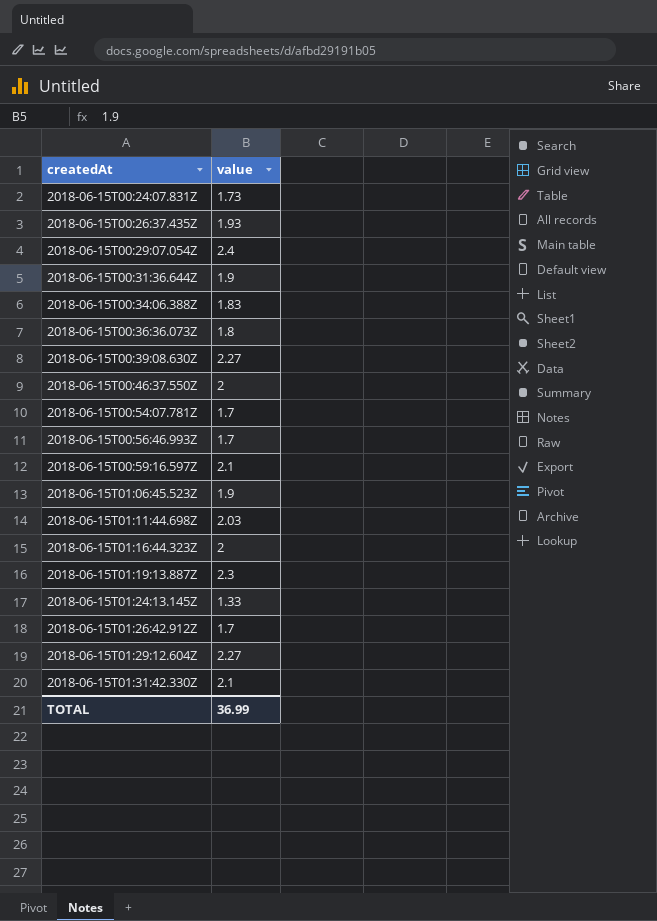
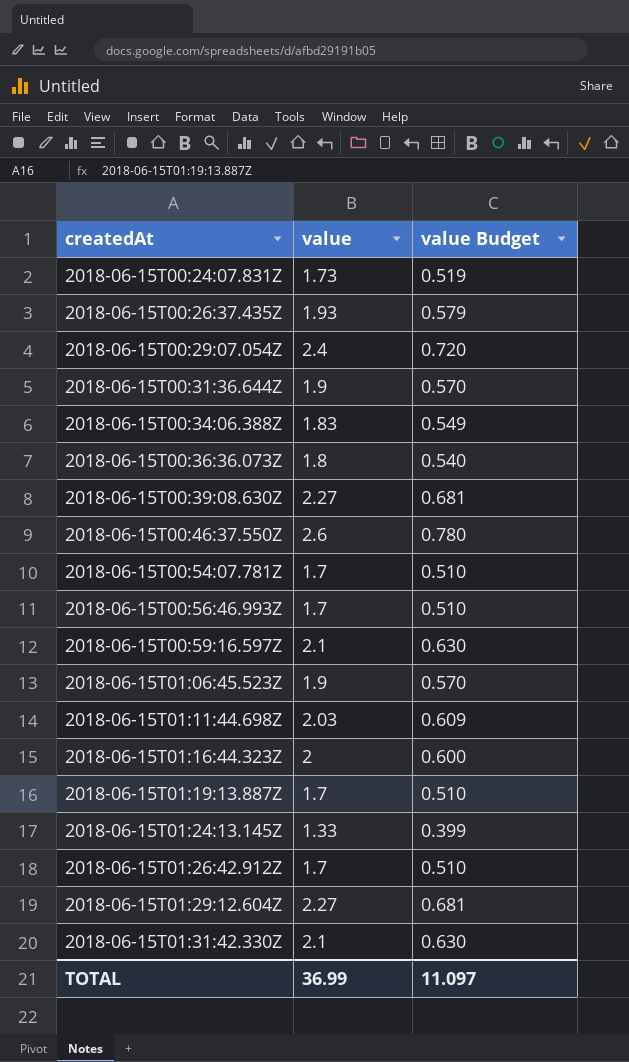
column value Budget | formula: none -> [value] * 0.3
2018-06-15T00:46:37.550Z | value: 2 -> 2.6
2018-06-15T01:19:13.887Z | value: 2.3 -> 1.7

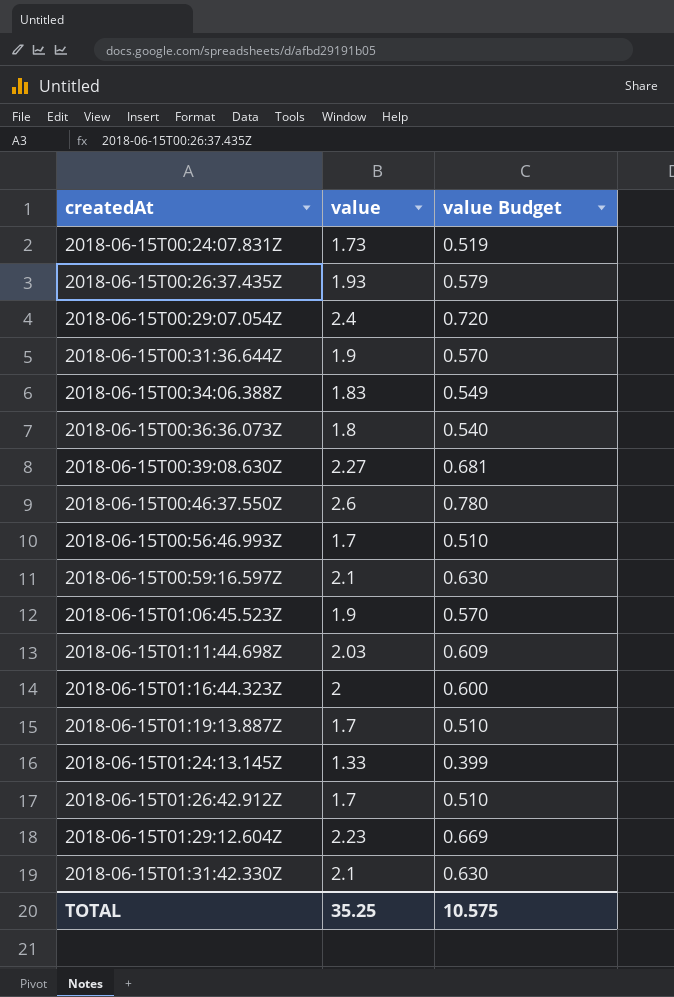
row 2018-06-15T00:54:07.781Z: 1.7 | 0.510 -> none
2018-06-15T01:29:12.604Z | value: 2.27 -> 2.23
2018-06-15T01:29:12.604Z | value Budget: 0.681 -> 0.669
TOTAL | value: 36.99 -> 35.25
TOTAL | value Budget: 11.097 -> 10.575

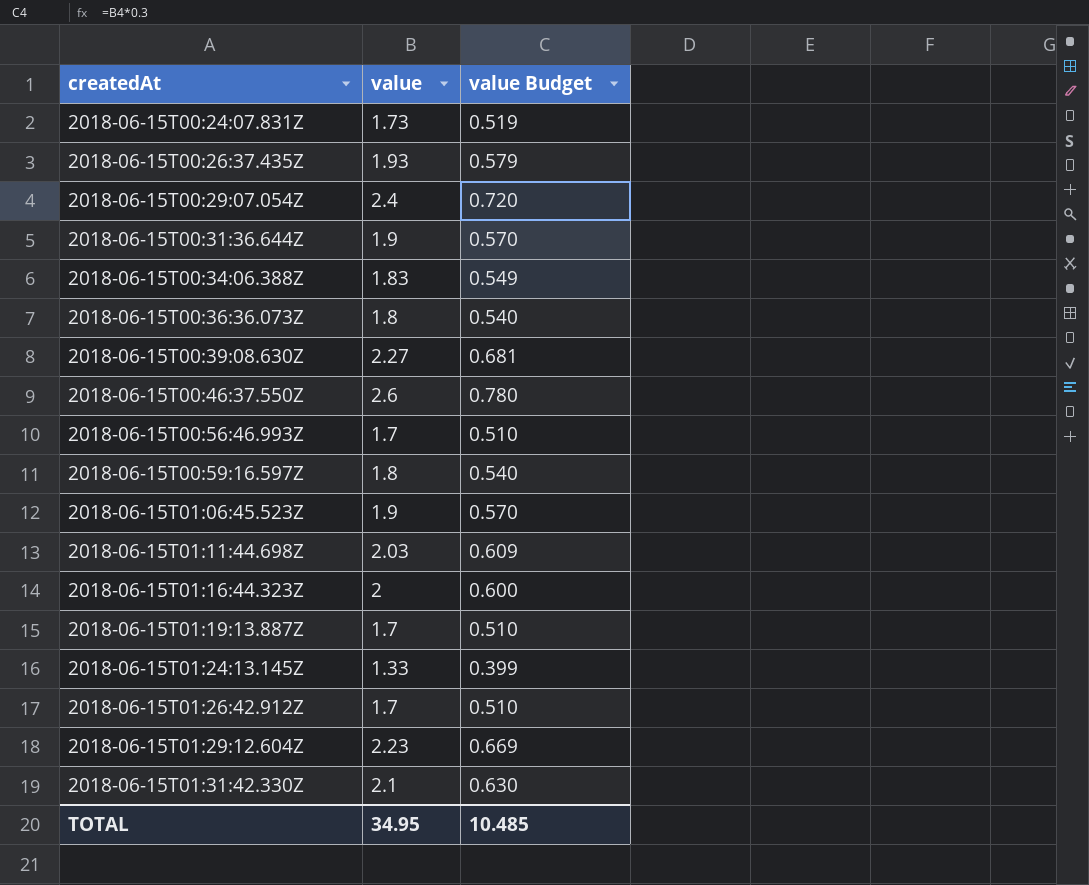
2018-06-15T00:59:16.597Z | value: 2.1 -> 1.8
2018-06-15T00:59:16.597Z | value Budget: 0.630 -> 0.540
TOTAL | value: 35.25 -> 34.95
TOTAL | value Budget: 10.575 -> 10.485

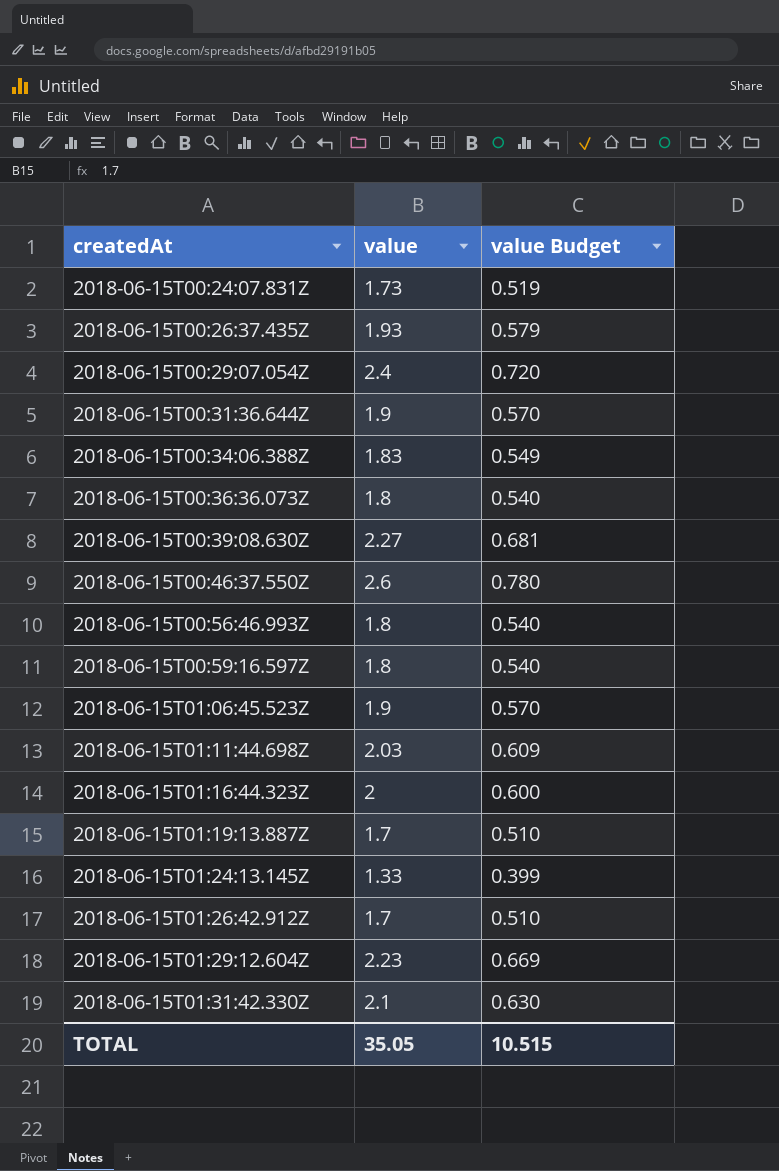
2018-06-15T00:56:46.993Z | value: 1.7 -> 1.8
2018-06-15T00:56:46.993Z | value Budget: 0.510 -> 0.540
TOTAL | value: 34.95 -> 35.05
TOTAL | value Budget: 10.485 -> 10.515

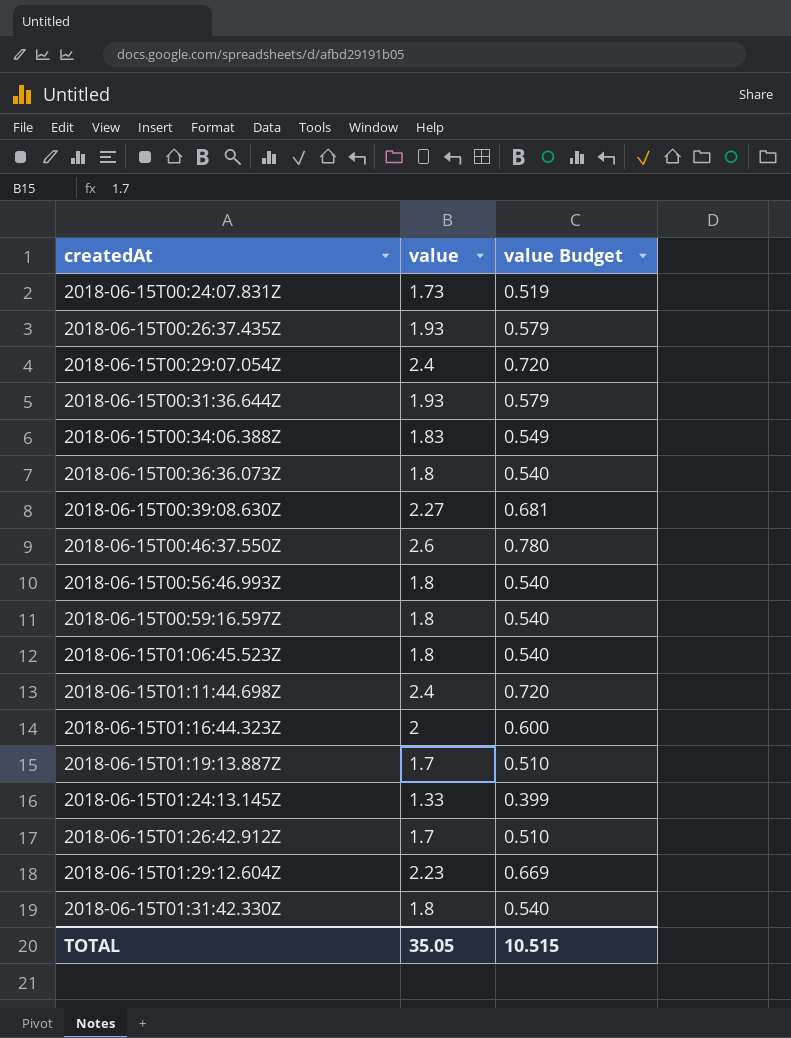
2018-06-15T00:31:36.644Z | value: 1.9 -> 1.93
2018-06-15T00:31:36.644Z | value Budget: 0.570 -> 0.579
2018-06-15T01:06:45.523Z | value: 1.9 -> 1.8
2018-06-15T01:06:45.523Z | value Budget: 0.570 -> 0.540
2018-06-15T01:11:44.698Z | value: 2.03 -> 2.4
2018-06-15T01:11:44.698Z | value Budget: 0.609 -> 0.720
2018-06-15T01:31:42.330Z | value: 2.1 -> 1.8
2018-06-15T01:31:42.330Z | value Budget: 0.630 -> 0.540

